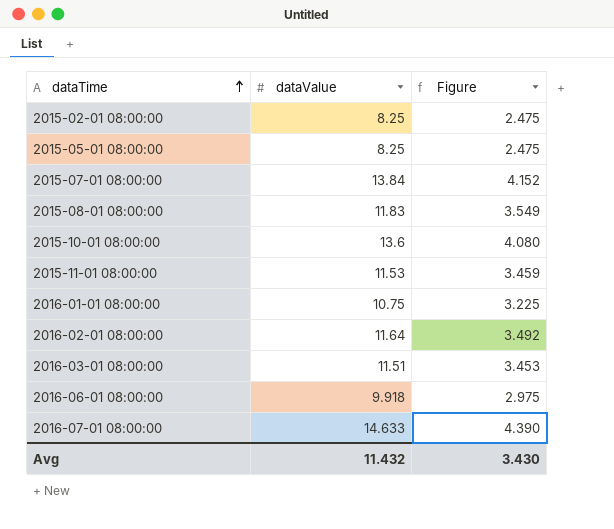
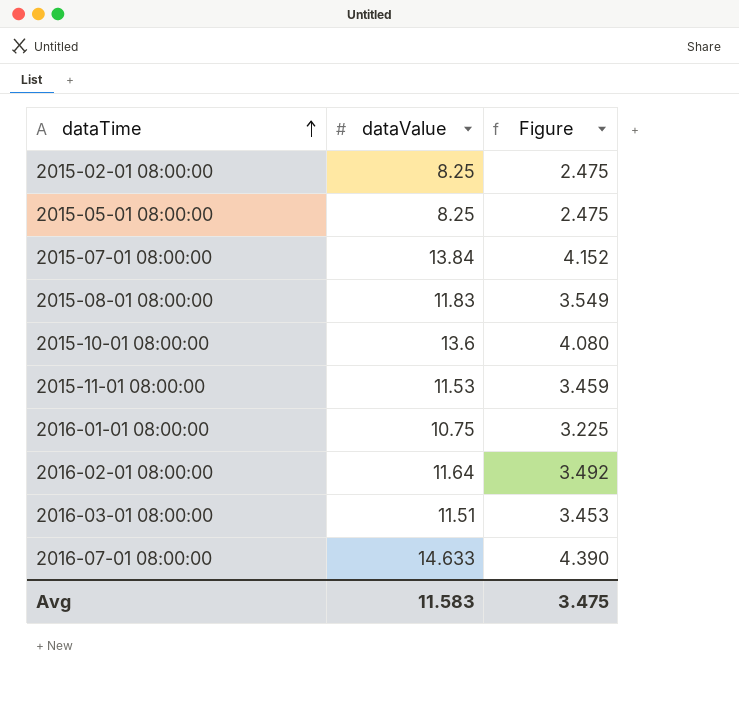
row 2016-06-01 08:00:00: 9.918 | 2.975 -> none
Avg | dataValue: 11.432 -> 11.583
Avg | Figure: 3.430 -> 3.475

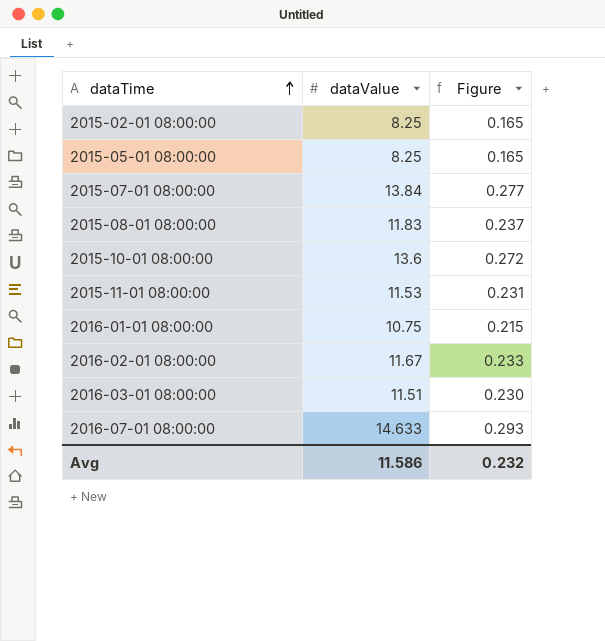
column Figure | formula: [dataValue] * 0.3 -> [dataValue] * 0.02
2016-02-01 08:00:00 | dataValue: 11.64 -> 11.67
Avg | dataValue: 11.583 -> 11.586
Avg | Figure: 3.475 -> 0.232

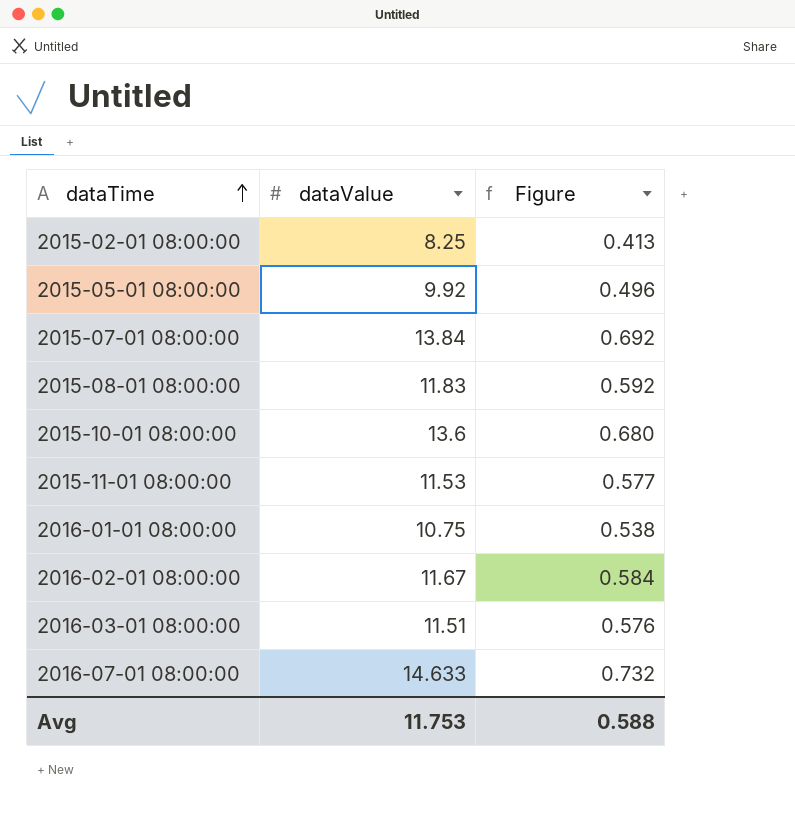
column Figure | formula: [dataValue] * 0.02 -> [dataValue] * 0.05
2015-05-01 08:00:00 | dataValue: 8.25 -> 9.92
Avg | dataValue: 11.586 -> 11.753
Avg | Figure: 0.232 -> 0.588

